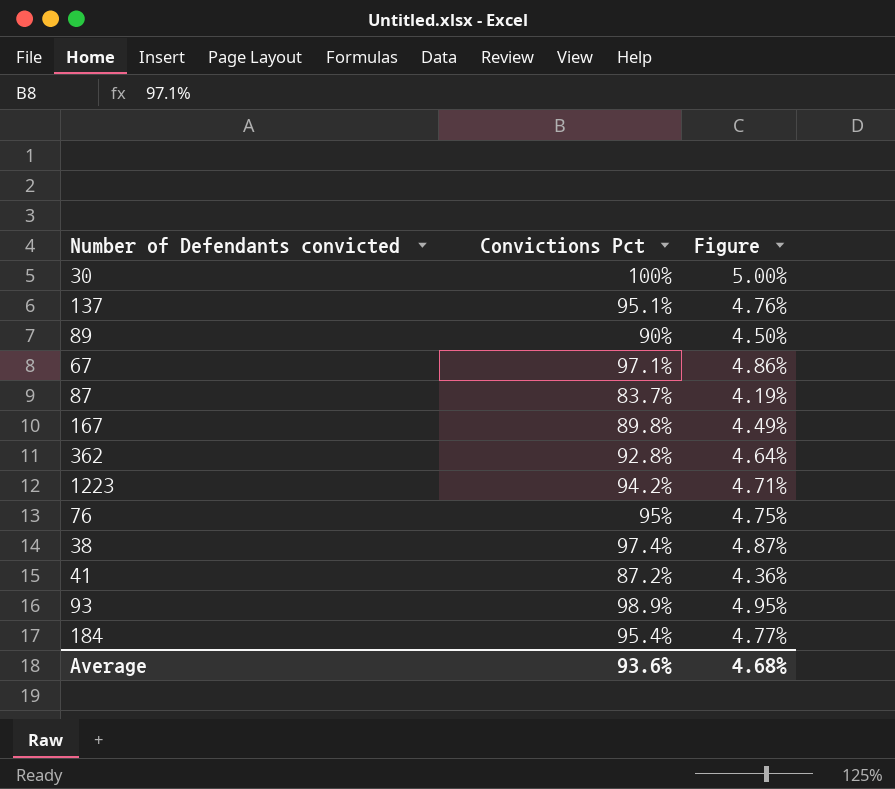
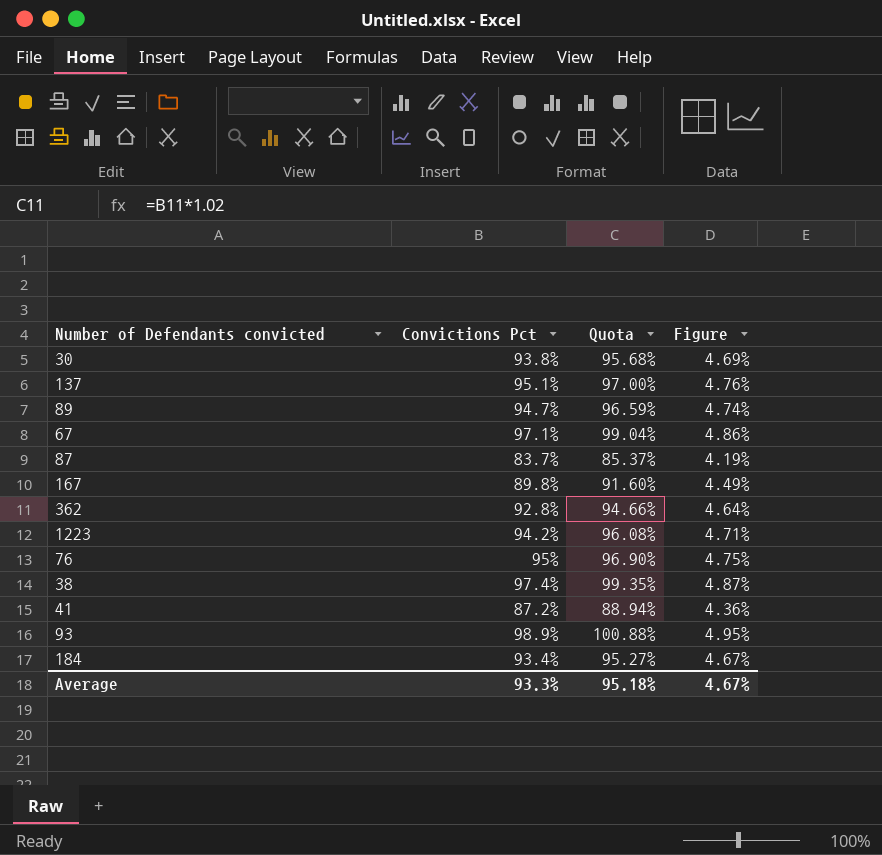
column Quota | formula: none -> [Convictions Pct] * 1.02
30 | Convictions Pct: 100% -> 93.8%
30 | Figure: 5.00% -> 4.69%
89 | Convictions Pct: 90% -> 94.7%
89 | Figure: 4.50% -> 4.74%
184 | Convictions Pct: 95.4% -> 93.4%
184 | Figure: 4.77% -> 4.67%
Average | Convictions Pct: 93.6% -> 93.3%
Average | Figure: 4.68% -> 4.67%

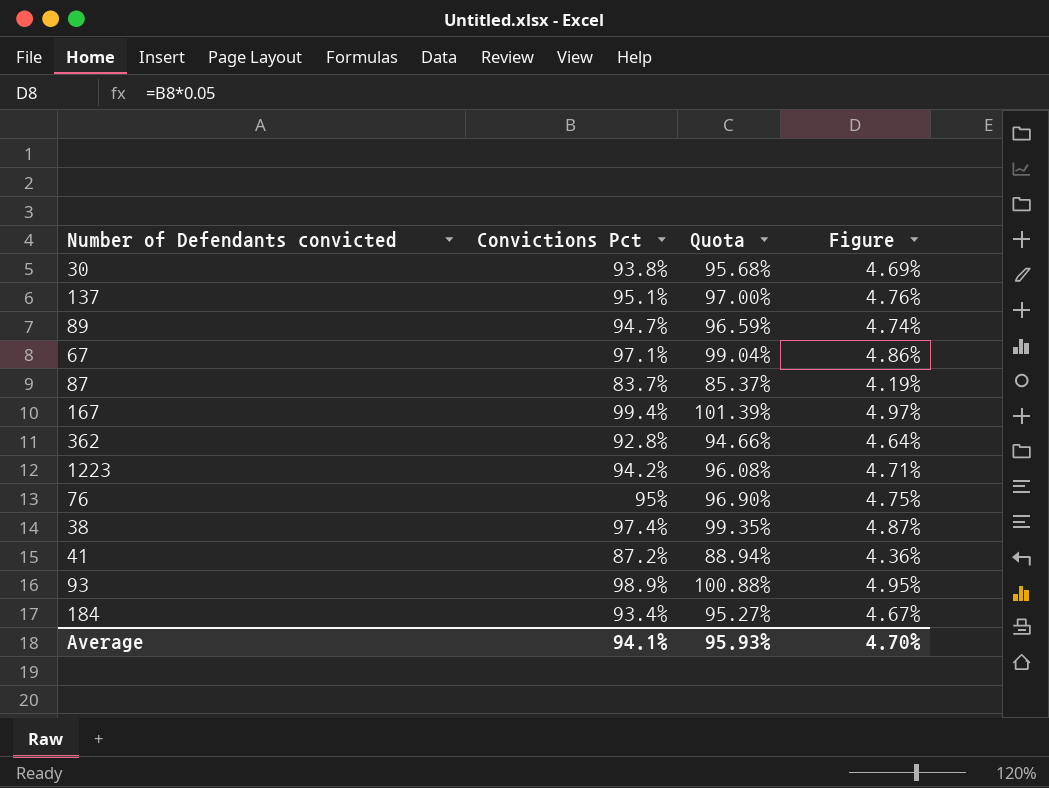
167 | Convictions Pct: 89.8% -> 99.4%
167 | Quota: 91.60% -> 101.39%
167 | Figure: 4.49% -> 4.97%
Average | Convictions Pct: 93.3% -> 94.1%
Average | Quota: 95.18% -> 95.93%
Average | Figure: 4.67% -> 4.70%

